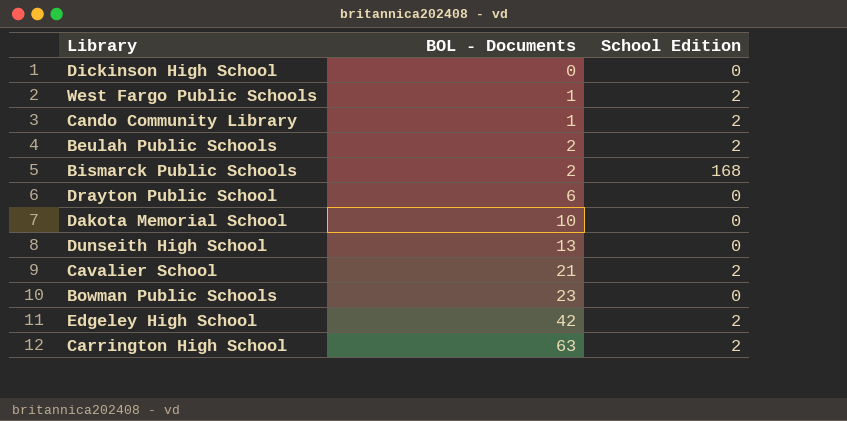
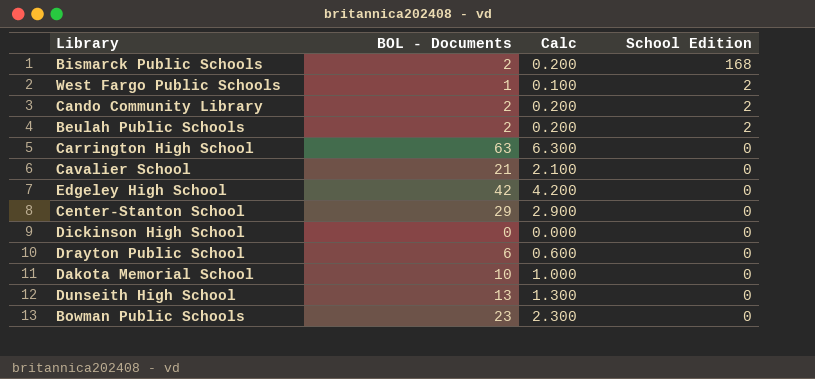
row order: BOL - Documents ascending -> School Edition descending
column Calc | formula: none -> [BOL - Documents] * 0.1
Cando Community Library | BOL - Documents: 1 -> 2
Carrington High School | School Edition: 2 -> 0
Cavalier School | School Edition: 2 -> 0
Edgeley High School | School Edition: 2 -> 0
row Center-Stanton School: none -> 29 | 2.900 | 0

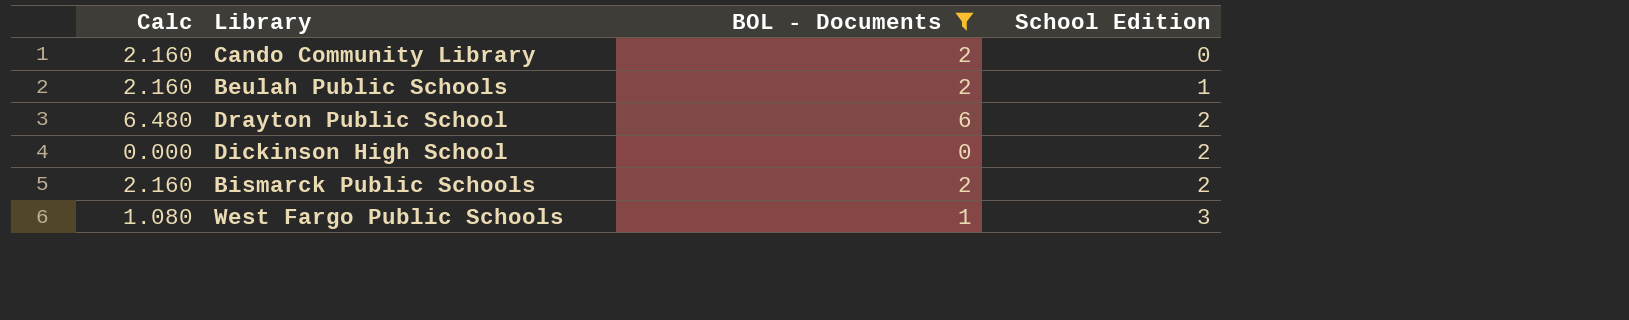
filter: none -> BOL - Documents <= 6
row order: School Edition descending -> School Edition ascending
column Calc | formula: [BOL - Documents] * 0.1 -> [BOL - Documents] * 1.08
column Calc | position: 3 -> 1
Cando Community Library | School Edition: 2 -> 0
Beulah Public Schools | School Edition: 2 -> 1
Drayton Public School | School Edition: 0 -> 2
Dickinson High School | School Edition: 0 -> 2
Bismarck Public Schools | School Edition: 168 -> 2
West Fargo Public Schools | School Edition: 2 -> 3

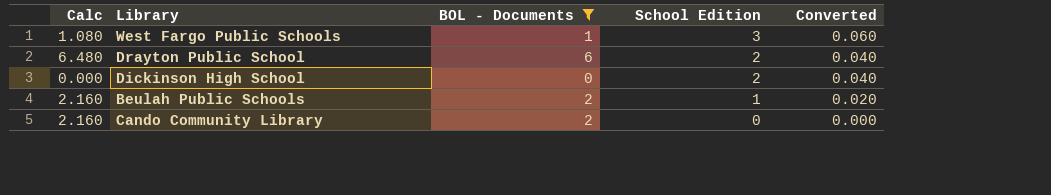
row order: School Edition ascending -> School Edition descending
column Converted | formula: none -> [School Edition] * 0.02
row Bismarck Public Schools: 2.160 | 2 | 2 -> none

